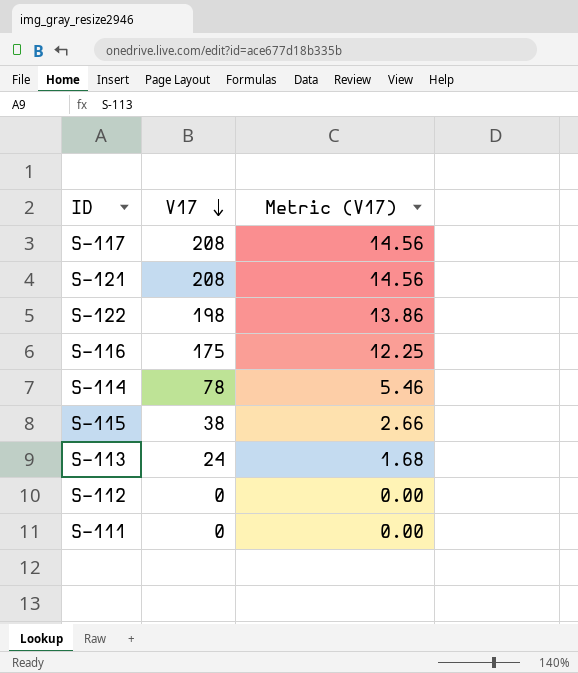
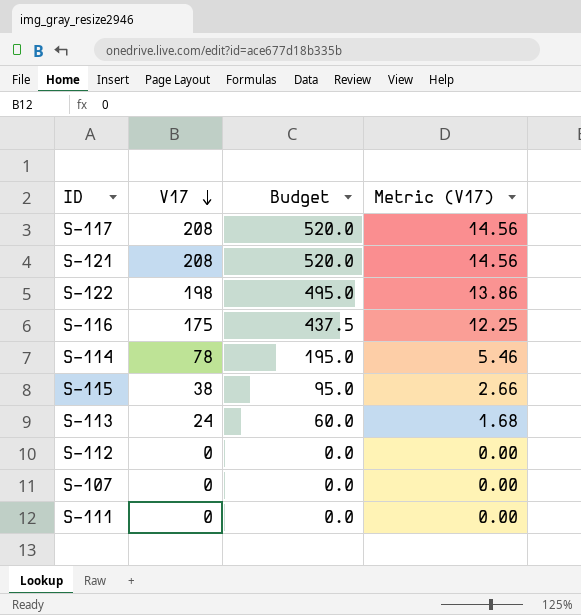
column Budget | formula: none -> [V17] * 2.5
row S-107: none -> 0 | 0.0 | 0.00

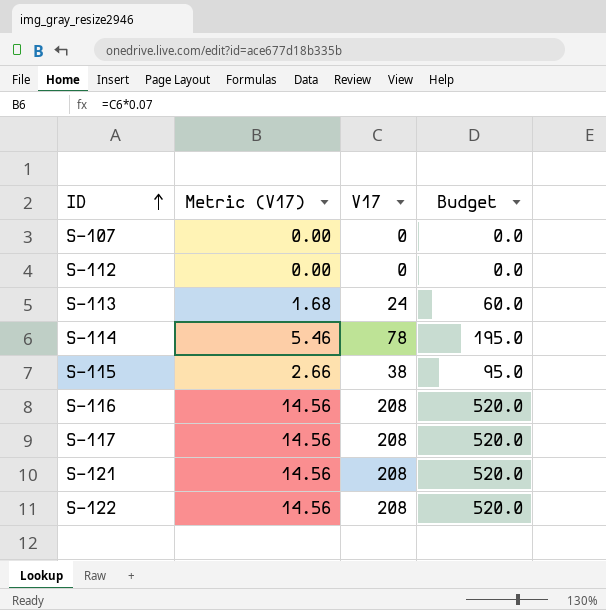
row order: V17 descending -> ID ascending
column Metric (V17) | position: 4 -> 2
row S-111: 0 | 0.0 | 0.00 -> none
S-116 | Metric (V17): 12.25 -> 14.56
S-116 | V17: 175 -> 208
S-116 | Budget: 437.5 -> 520.0
S-122 | Metric (V17): 13.86 -> 14.56
S-122 | V17: 198 -> 208
S-122 | Budget: 495.0 -> 520.0

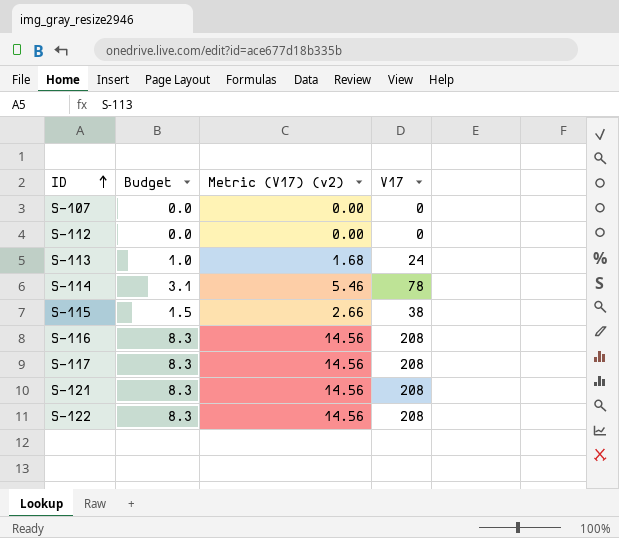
column Budget | formula: [V17] * 2.5 -> [V17] * 0.04
column Budget | position: 4 -> 2
column name: Metric (V17) -> Metric (V17) (v2)

